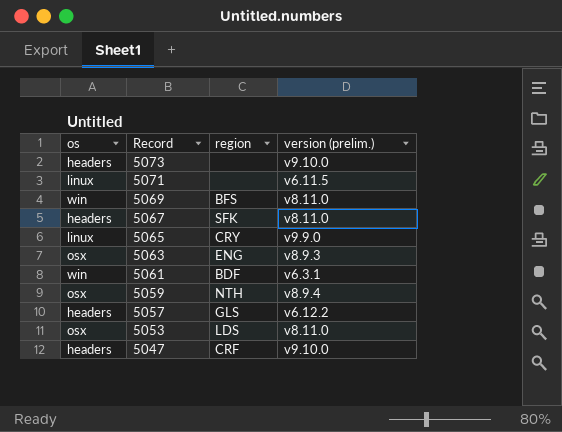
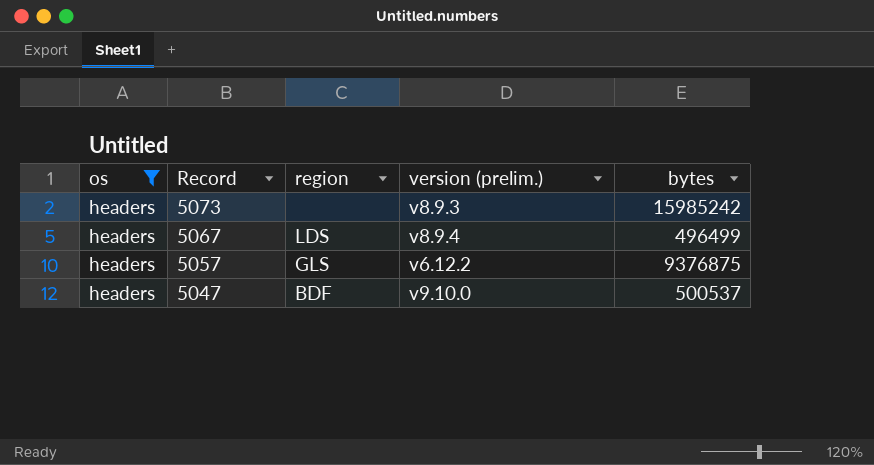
filter: none -> os = headers
column bytes | position: none -> 5
5073 | version (prelim.): v9.10.0 -> v8.9.3
5067 | region: SFK -> LDS
5067 | version (prelim.): v8.11.0 -> v8.9.4
5047 | region: CRF -> BDF

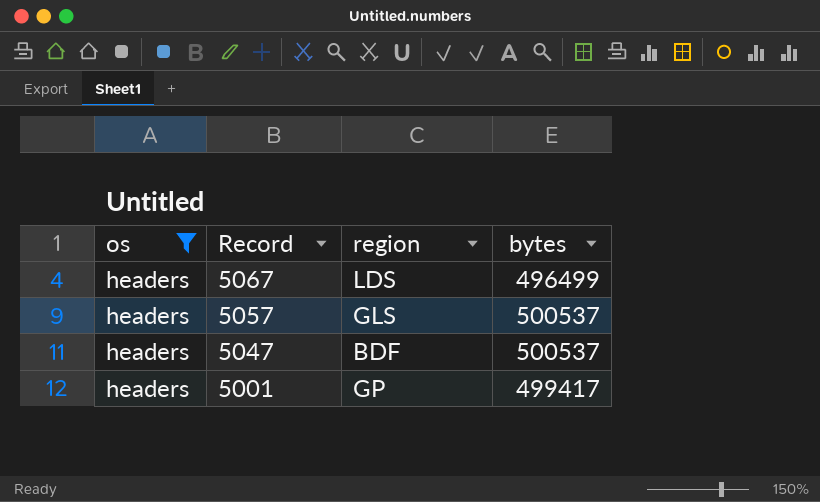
column version (prelim.) | position: 4 -> none
row 5073: headers | none | v8.9.3 | 15985242 -> none
5057 | bytes: 9376875 -> 500537
row 5001: none -> headers | GP | 499417

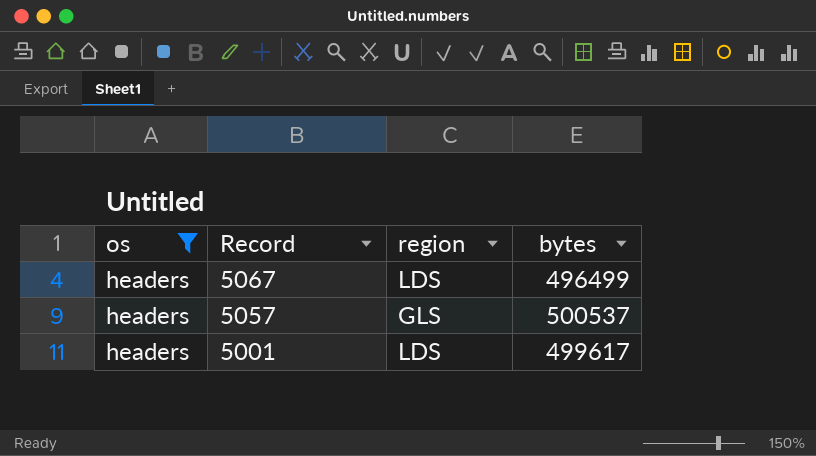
row 5047: headers | BDF | 500537 -> none
5001 | region: GP -> LDS
5001 | bytes: 499417 -> 499617

